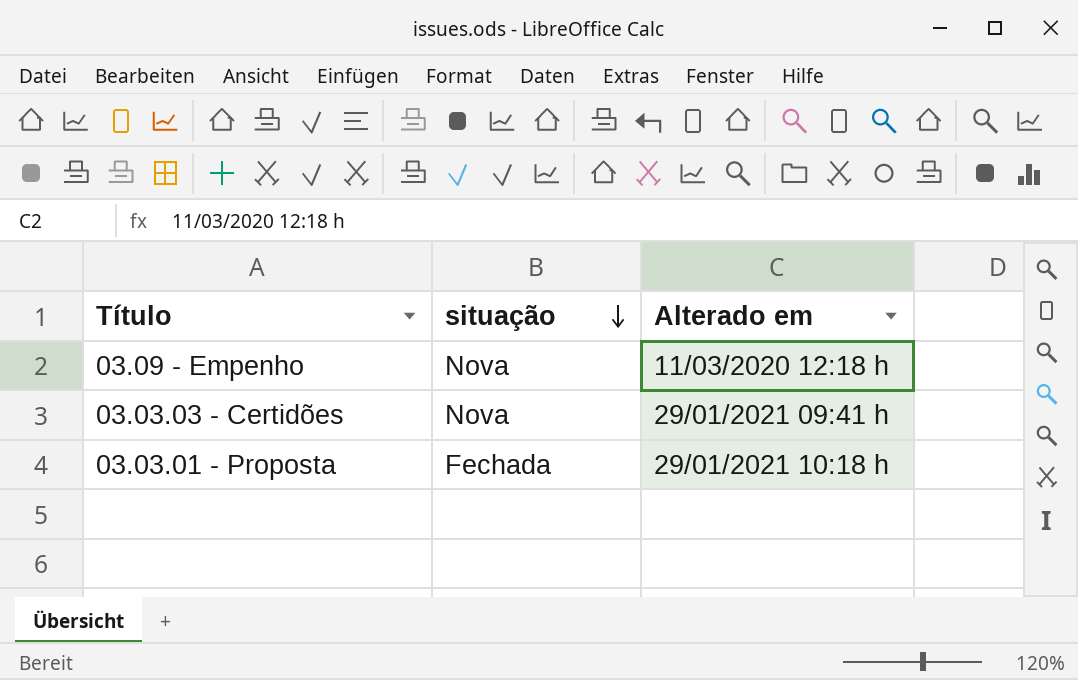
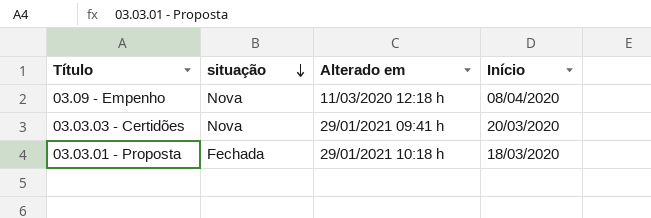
column Início | position: none -> 4

